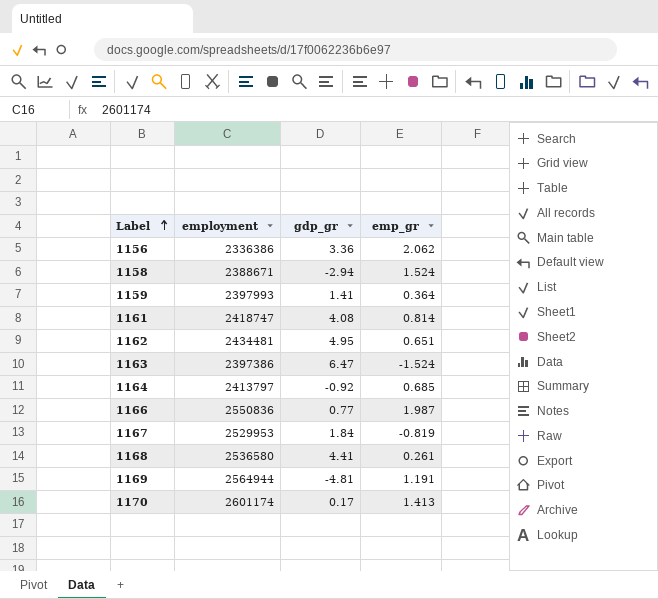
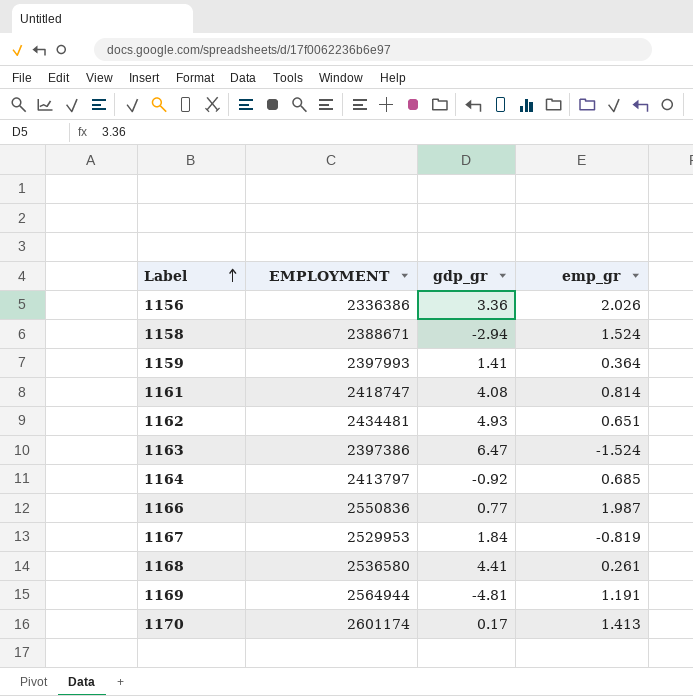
column name: employment -> EMPLOYMENT
1156 | emp_gr: 2.062 -> 2.026
1162 | gdp_gr: 4.95 -> 4.93

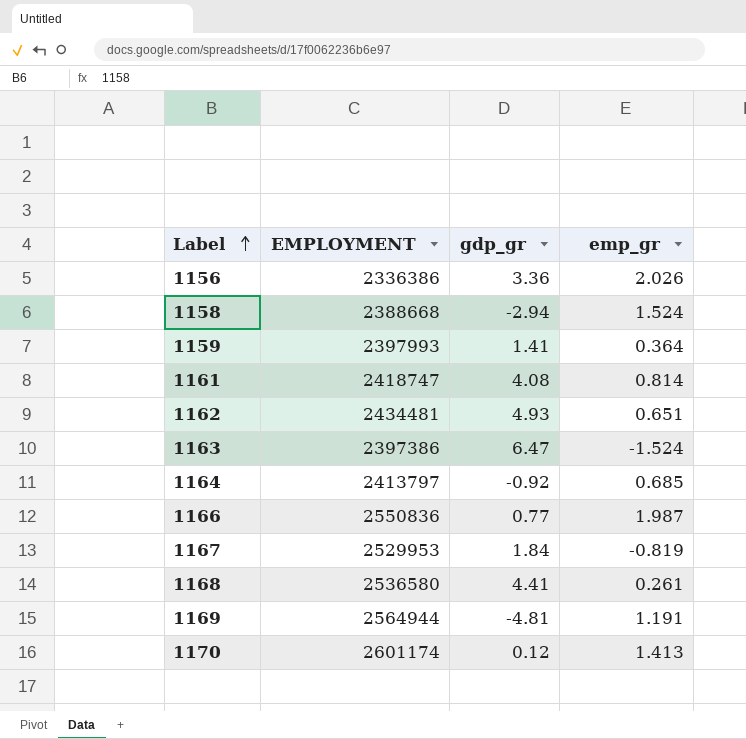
1158 | EMPLOYMENT: 2388671 -> 2388668
1170 | gdp_gr: 0.17 -> 0.12

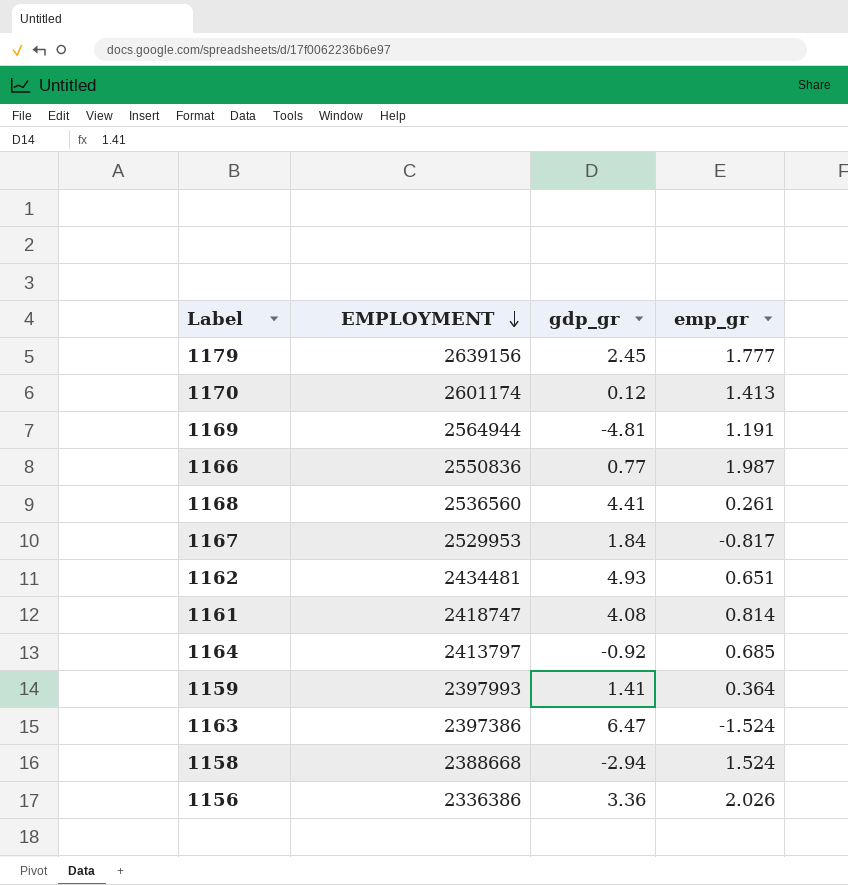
row order: Label ascending -> EMPLOYMENT descending
row 1179: none -> 2639156 | 2.45 | 1.777
1168 | EMPLOYMENT: 2536580 -> 2536560
1167 | emp_gr: -0.819 -> -0.817

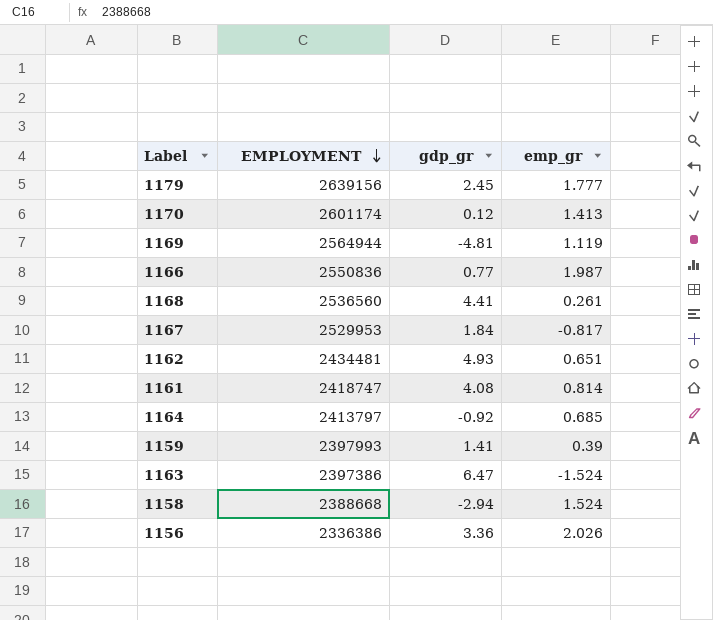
1169 | emp_gr: 1.191 -> 1.119
1159 | emp_gr: 0.364 -> 0.39

